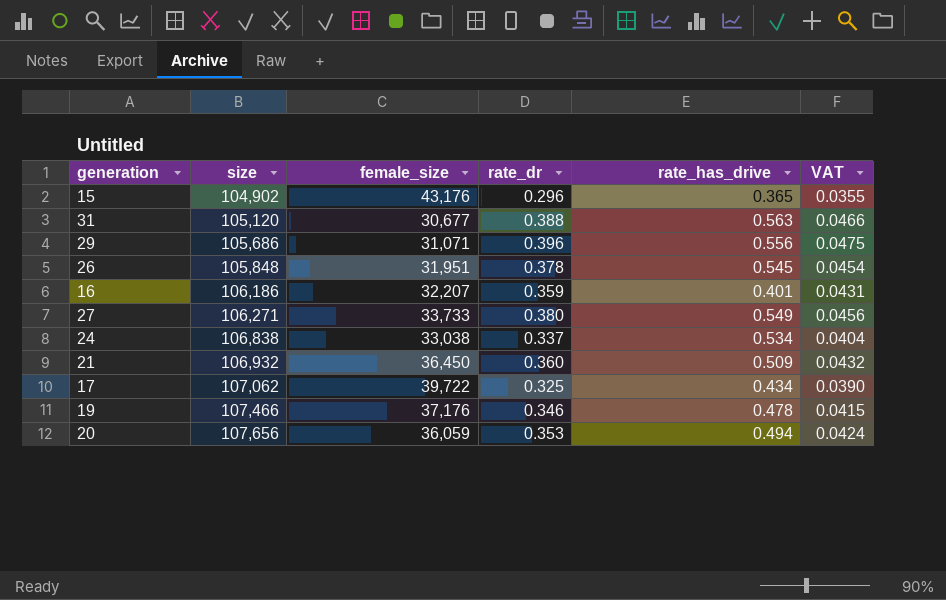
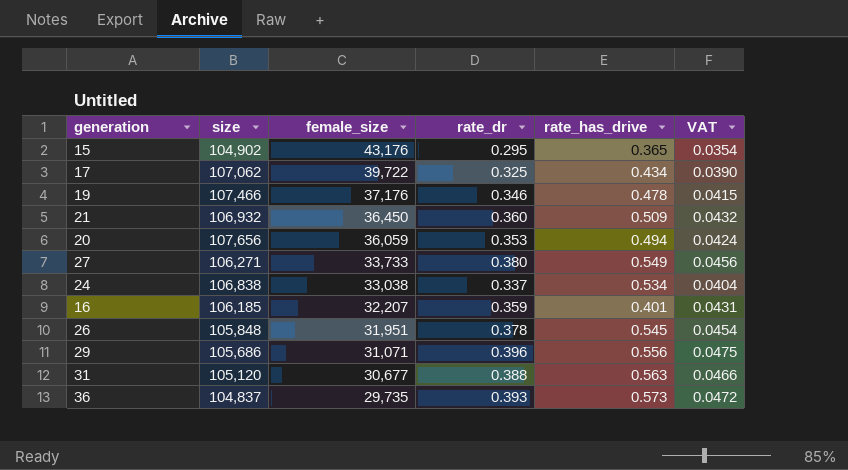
row order: size ascending -> female_size descending
15 | rate_dr: 0.296 -> 0.295
15 | VAT: 0.0355 -> 0.0354
16 | size: 106,186 -> 106,185
row 36: none -> 104,837 | 29,735 | 0.393 | 0.573 | 0.0472

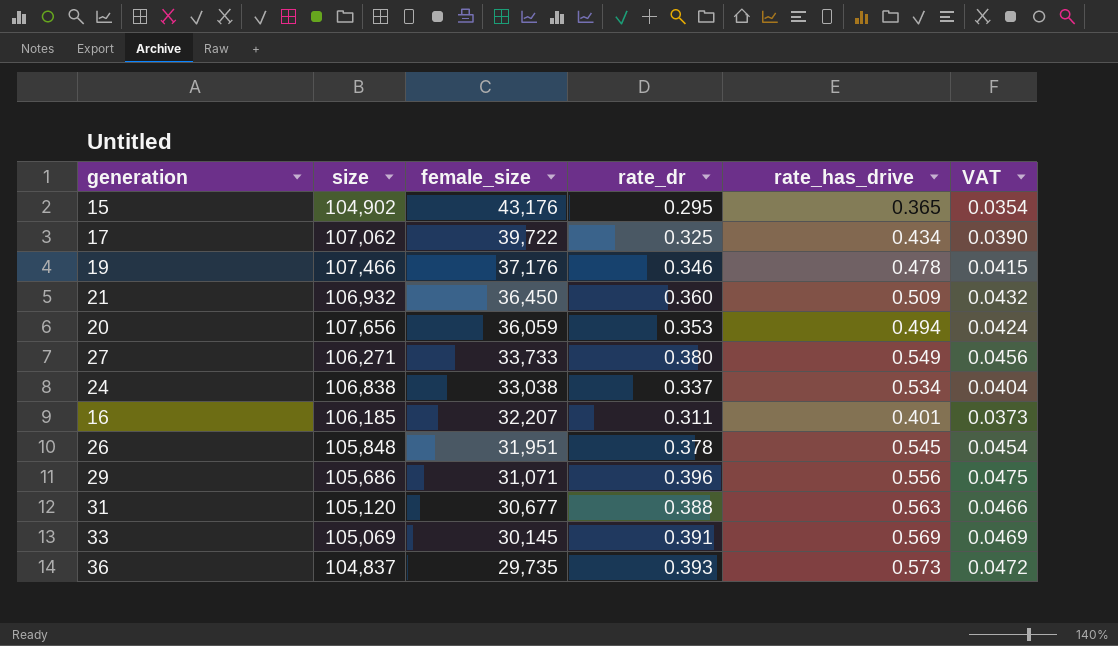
16 | rate_dr: 0.359 -> 0.311
16 | VAT: 0.0431 -> 0.0373
row 33: none -> 105,069 | 30,145 | 0.391 | 0.569 | 0.0469

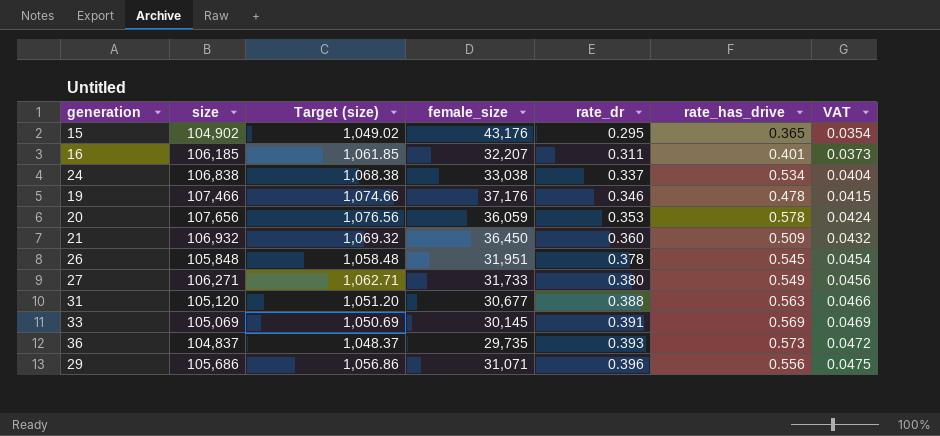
row order: female_size descending -> rate_dr ascending
column Target (size) | formula: none -> [size] * 0.01
row 17: 107,062 | 39,722 | 0.325 | 0.434 | 0.0390 -> none
20 | rate_has_drive: 0.494 -> 0.578
27 | female_size: 33,733 -> 31,733

